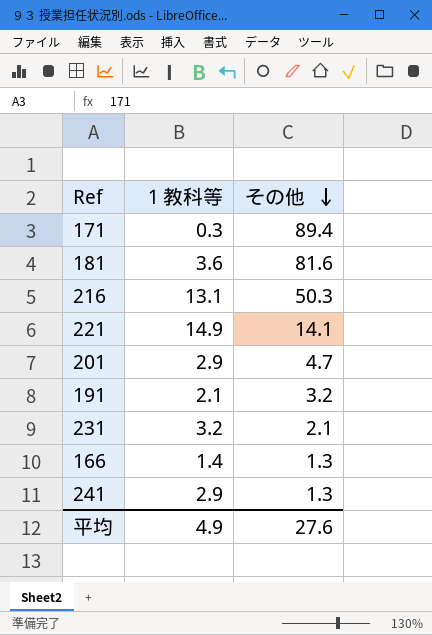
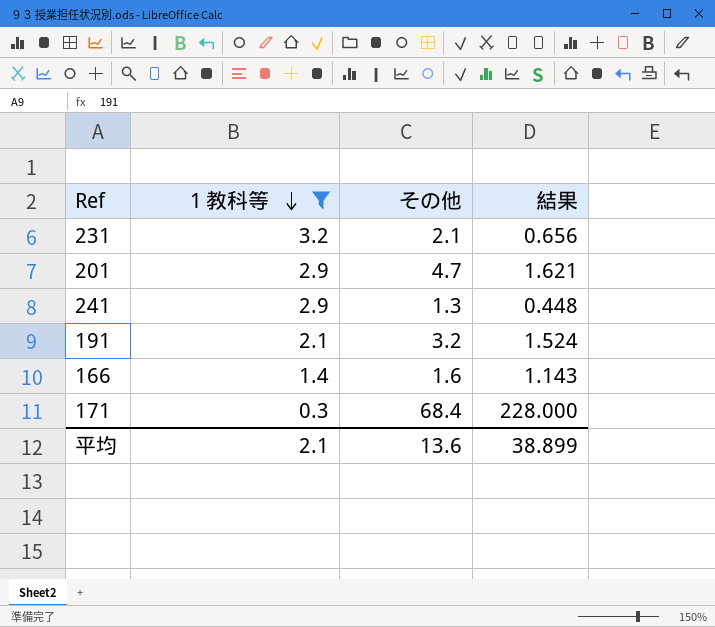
filter: none -> １教科等 <= 3.2
row order: その他 descending -> １教科等 descending
column 結果 | formula: none -> [その他] / [１教科等]
166 | その他: 1.3 -> 1.6
171 | その他: 89.4 -> 68.4
平均 | １教科等: 4.9 -> 2.1
平均 | その他: 27.6 -> 13.6

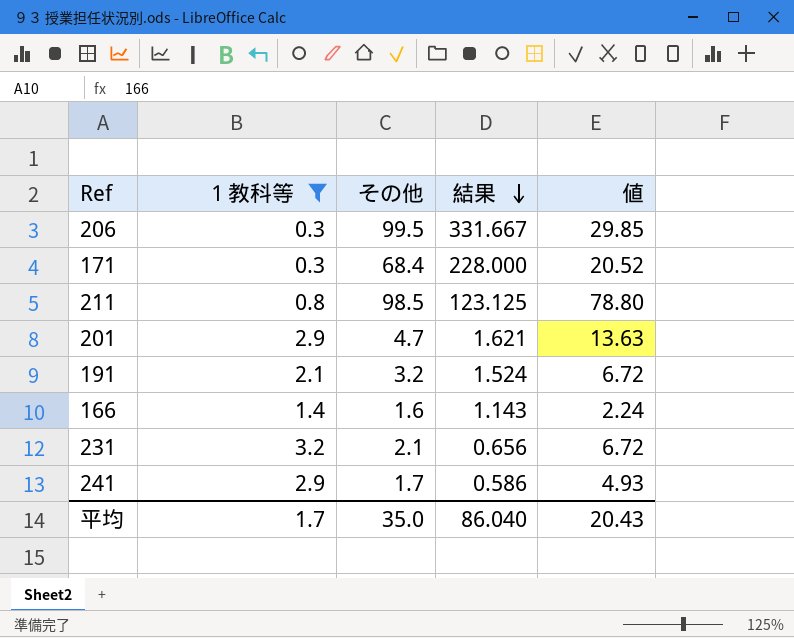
row order: １教科等 descending -> 結果 descending
column 値 | formula: none -> [１教科等] * [その他]
row 206: none -> 0.3 | 99.5 | 331.667 | 29.85
row 211: none -> 0.8 | 98.5 | 123.125 | 78.80
241 | その他: 1.3 -> 1.7
241 | 結果: 0.448 -> 0.586
平均 | １教科等: 2.1 -> 1.7
平均 | その他: 13.6 -> 35.0
平均 | 結果: 38.899 -> 86.040

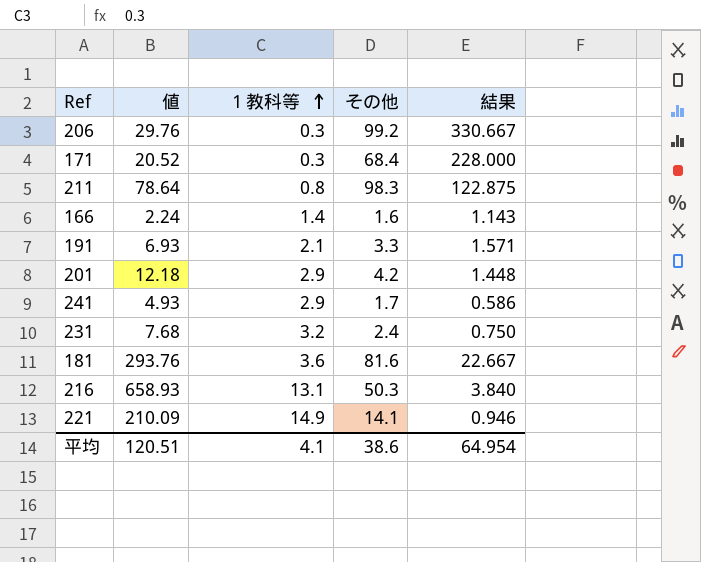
filter: １教科等 <= 3.2 -> none
row order: 結果 descending -> １教科等 ascending
column 値 | position: 5 -> 2
206 | 値: 29.85 -> 29.76
206 | その他: 99.5 -> 99.2
206 | 結果: 331.667 -> 330.667
211 | 値: 78.80 -> 78.64
211 | その他: 98.5 -> 98.3
211 | 結果: 123.125 -> 122.875
191 | 値: 6.72 -> 6.93
191 | その他: 3.2 -> 3.3
191 | 結果: 1.524 -> 1.571
201 | 値: 13.63 -> 12.18
201 | その他: 4.7 -> 4.2
201 | 結果: 1.621 -> 1.448
231 | 値: 6.72 -> 7.68
231 | その他: 2.1 -> 2.4
231 | 結果: 0.656 -> 0.750
平均 | 値: 20.43 -> 120.51
平均 | １教科等: 1.7 -> 4.1
平均 | その他: 35.0 -> 38.6
平均 | 結果: 86.040 -> 64.954

